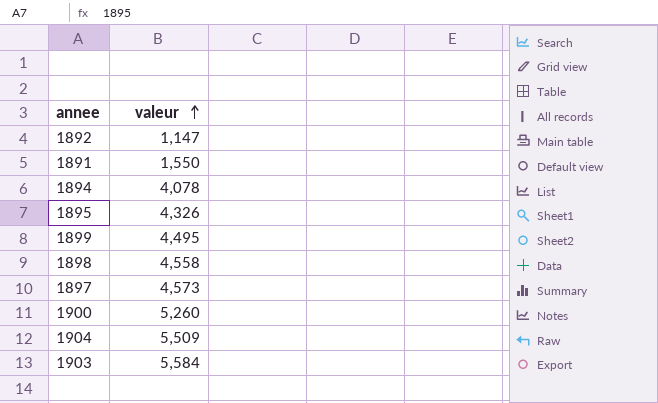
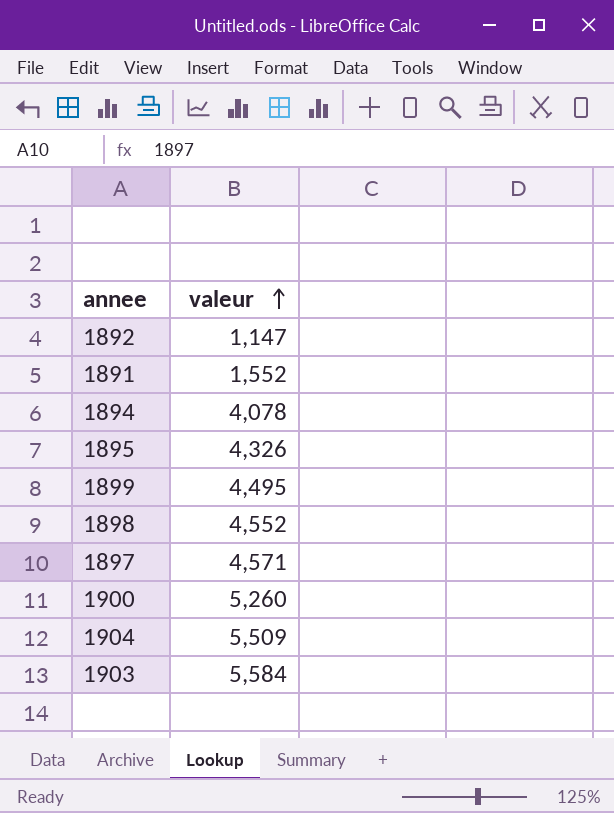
1891 | valeur: 1,550 -> 1,552
1898 | valeur: 4,558 -> 4,552
1897 | valeur: 4,573 -> 4,571

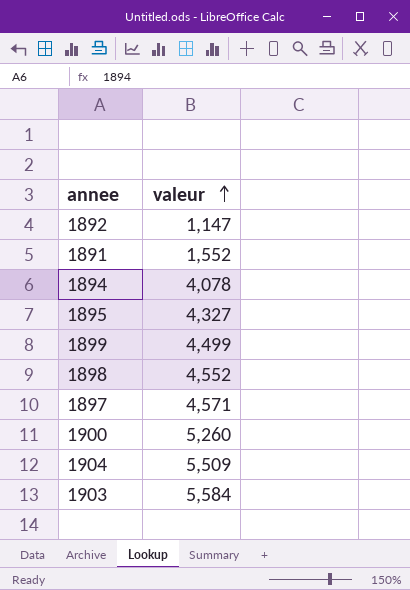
1895 | valeur: 4,326 -> 4,327
1899 | valeur: 4,495 -> 4,499

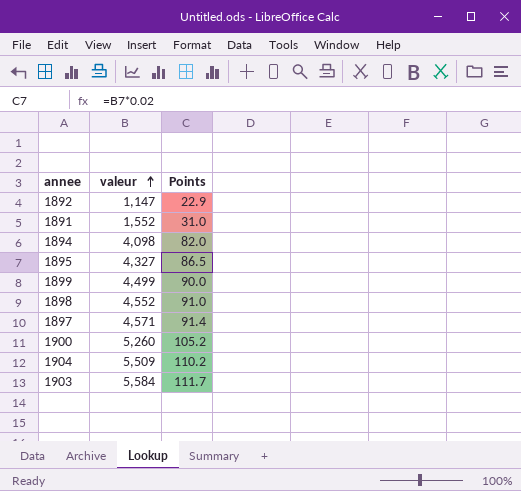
column Points | formula: none -> [valeur] * 0.02
1894 | valeur: 4,078 -> 4,098

